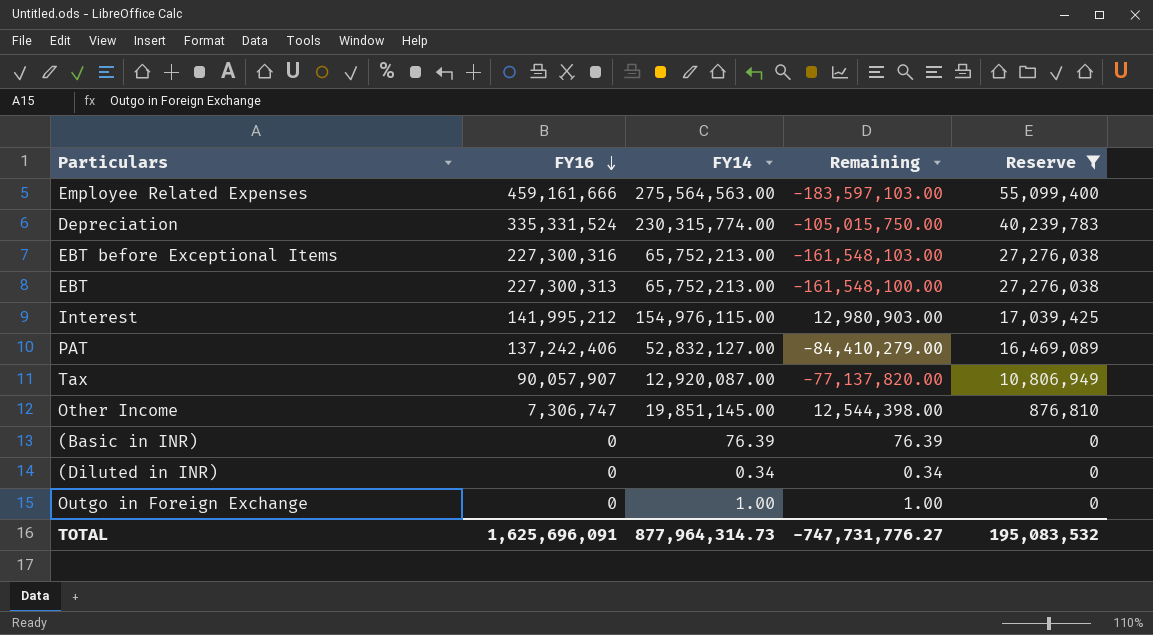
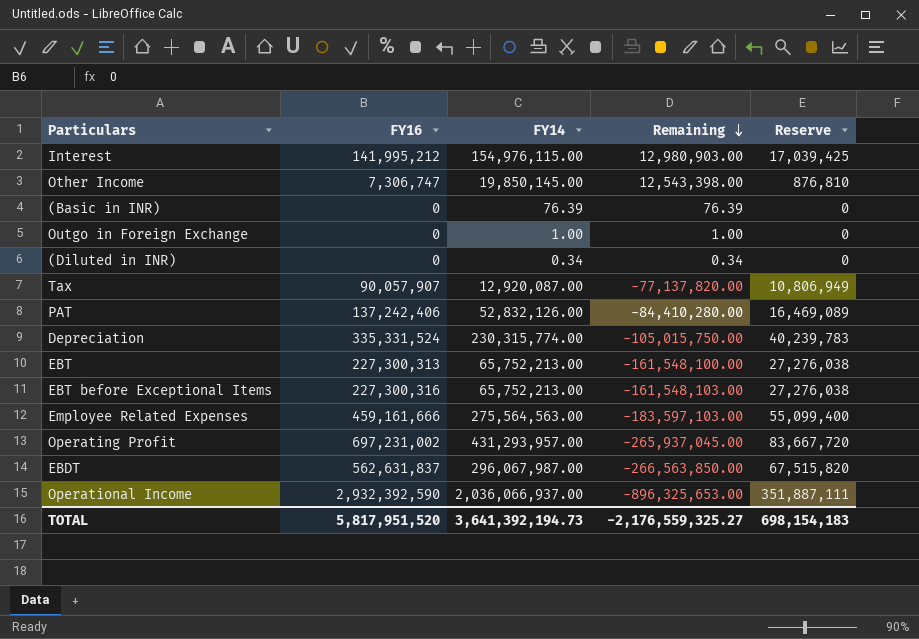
filter: Reserve <= 55,099,400 -> none
row order: FY16 descending -> Remaining descending
Other Income | FY14: 19,851,145.00 -> 19,850,145.00
Other Income | Remaining: 12,544,398.00 -> 12,543,398.00
PAT | FY14: 52,832,127.00 -> 52,832,126.00
PAT | Remaining: -84,410,279.00 -> -84,410,280.00
TOTAL | FY16: 1,625,696,091 -> 5,817,951,520
TOTAL | FY14: 877,964,314.73 -> 3,641,392,194.73
TOTAL | Remaining: -747,731,776.27 -> -2,176,559,325.27
TOTAL | Reserve: 195,083,532 -> 698,154,183

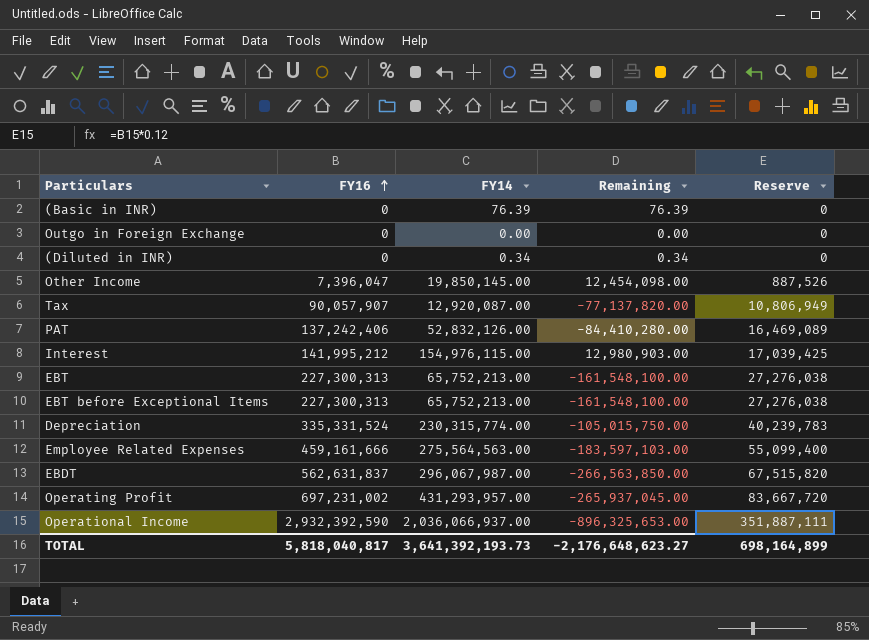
row order: Remaining descending -> FY16 ascending
Outgo in Foreign Exchange | FY14: 1.00 -> 0.00
Outgo in Foreign Exchange | Remaining: 1.00 -> 0.00
Other Income | FY16: 7,306,747 -> 7,396,047
Other Income | Remaining: 12,543,398.00 -> 12,454,098.00
Other Income | Reserve: 876,810 -> 887,526
EBT before Exceptional Items | FY16: 227,300,316 -> 227,300,313
EBT before Exceptional Items | Remaining: -161,548,103.00 -> -161,548,100.00
TOTAL | FY16: 5,817,951,520 -> 5,818,040,817
TOTAL | FY14: 3,641,392,194.73 -> 3,641,392,193.73
TOTAL | Remaining: -2,176,559,325.27 -> -2,176,648,623.27
TOTAL | Reserve: 698,154,183 -> 698,164,899

